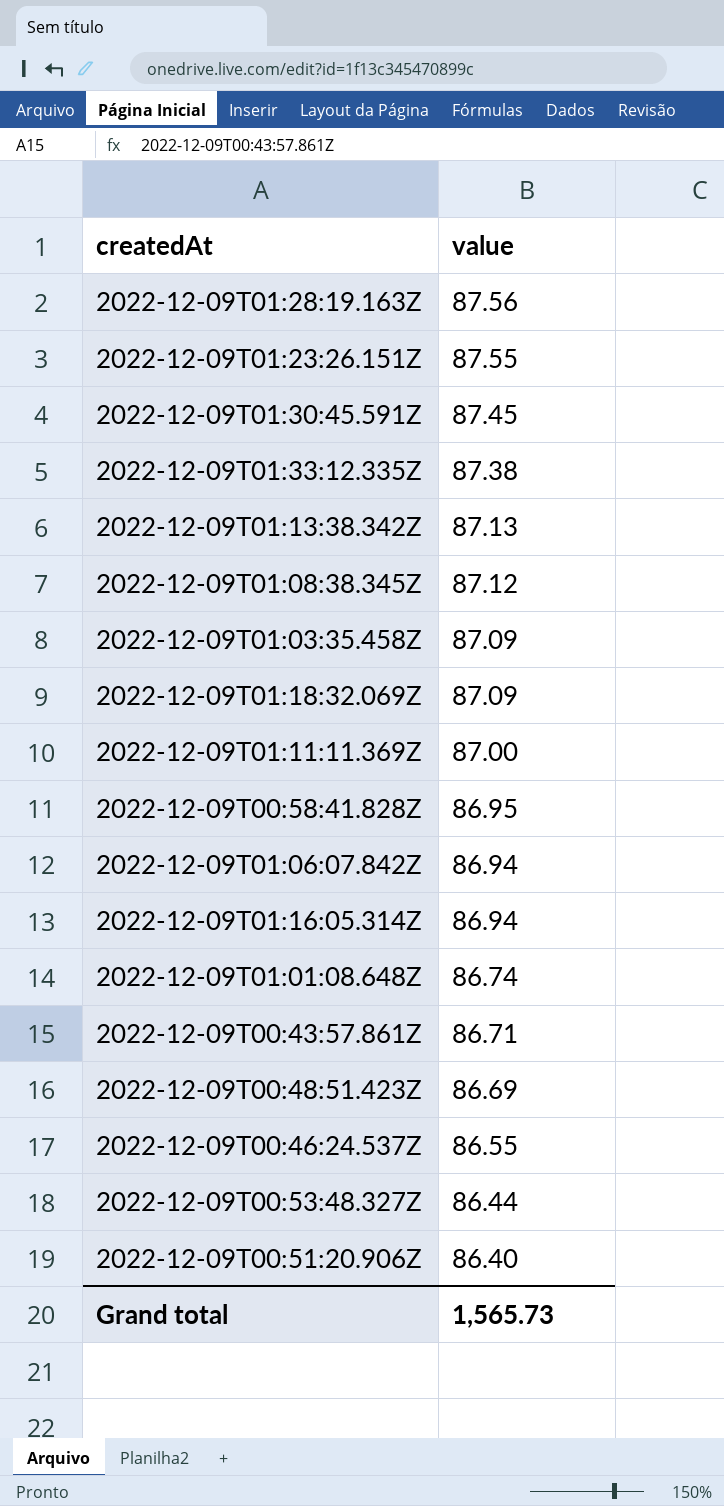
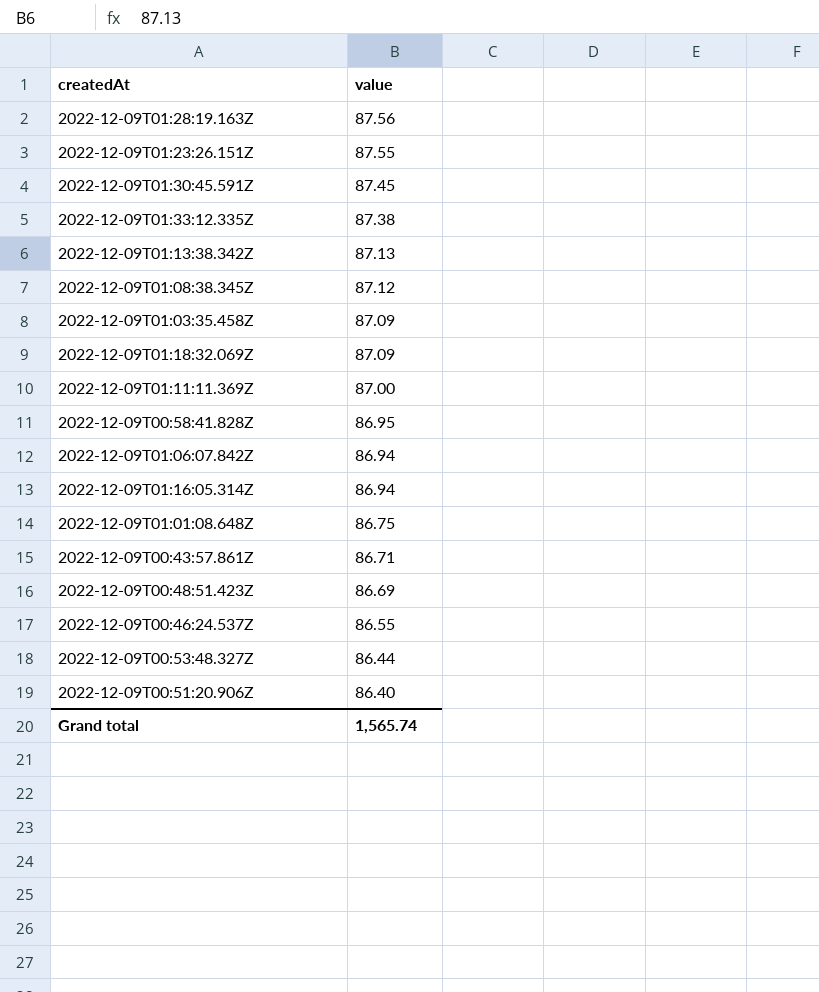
2022-12-09T01:01:08.648Z | value: 86.74 -> 86.75
Grand total | value: 1,565.73 -> 1,565.74

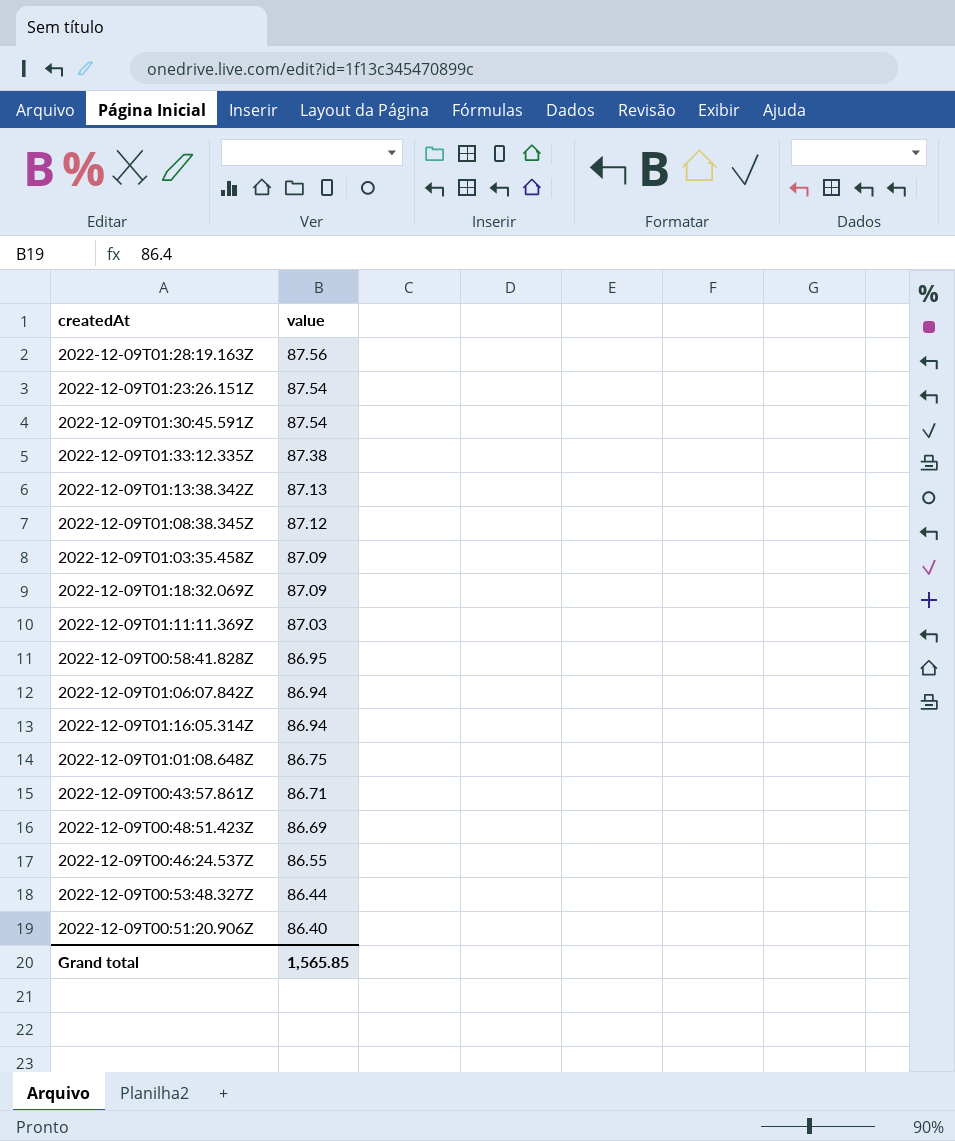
2022-12-09T01:23:26.151Z | value: 87.55 -> 87.54
2022-12-09T01:30:45.591Z | value: 87.45 -> 87.54
2022-12-09T01:11:11.369Z | value: 87.00 -> 87.03
Grand total | value: 1,565.74 -> 1,565.85

